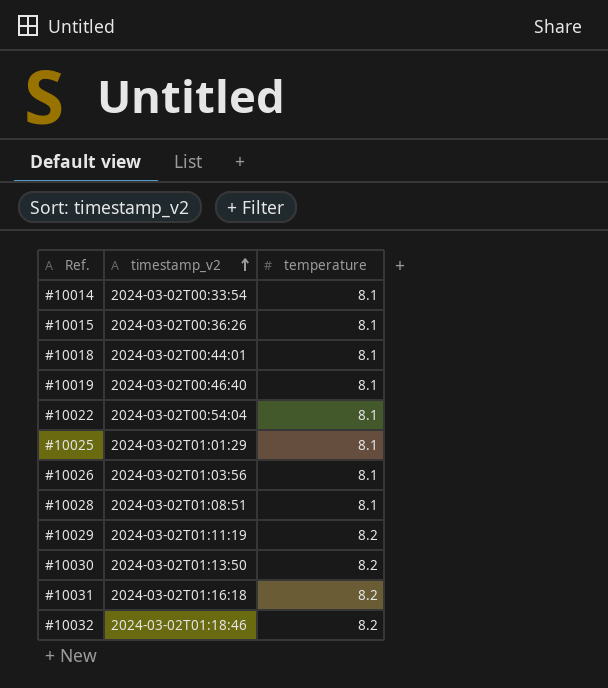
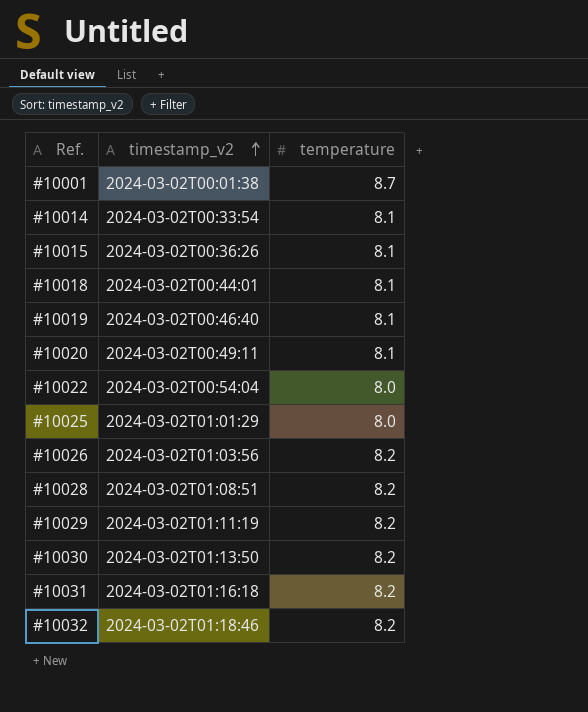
row #10001: none -> 2024-03-02T00:01:38 | 8.7
row #10020: none -> 2024-03-02T00:49:11 | 8.1
#10022 | temperature: 8.1 -> 8.0
#10025 | temperature: 8.1 -> 8.0
#10026 | temperature: 8.1 -> 8.2
#10028 | temperature: 8.1 -> 8.2

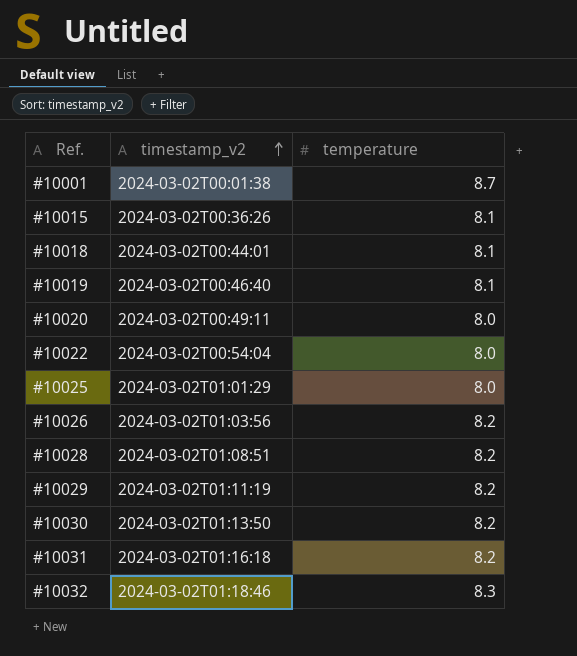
row #10014: 2024-03-02T00:33:54 | 8.1 -> none
#10020 | temperature: 8.1 -> 8.0
#10032 | temperature: 8.2 -> 8.3

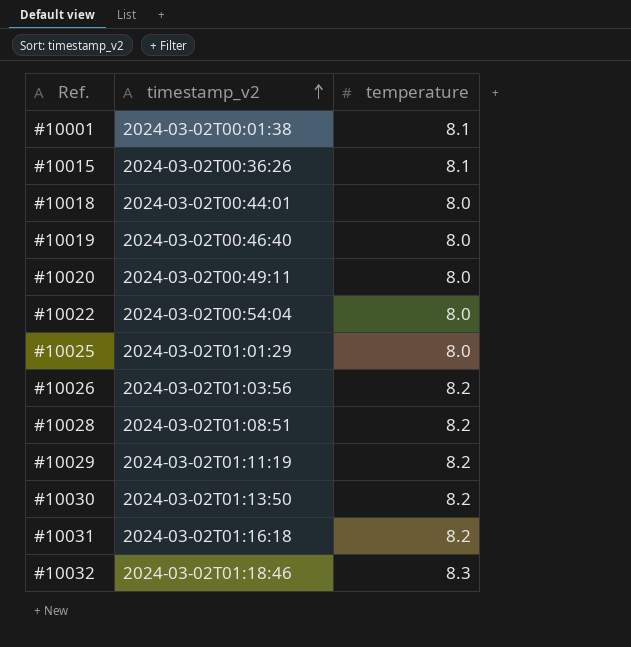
#10001 | temperature: 8.7 -> 8.1
#10018 | temperature: 8.1 -> 8.0
#10019 | temperature: 8.1 -> 8.0

